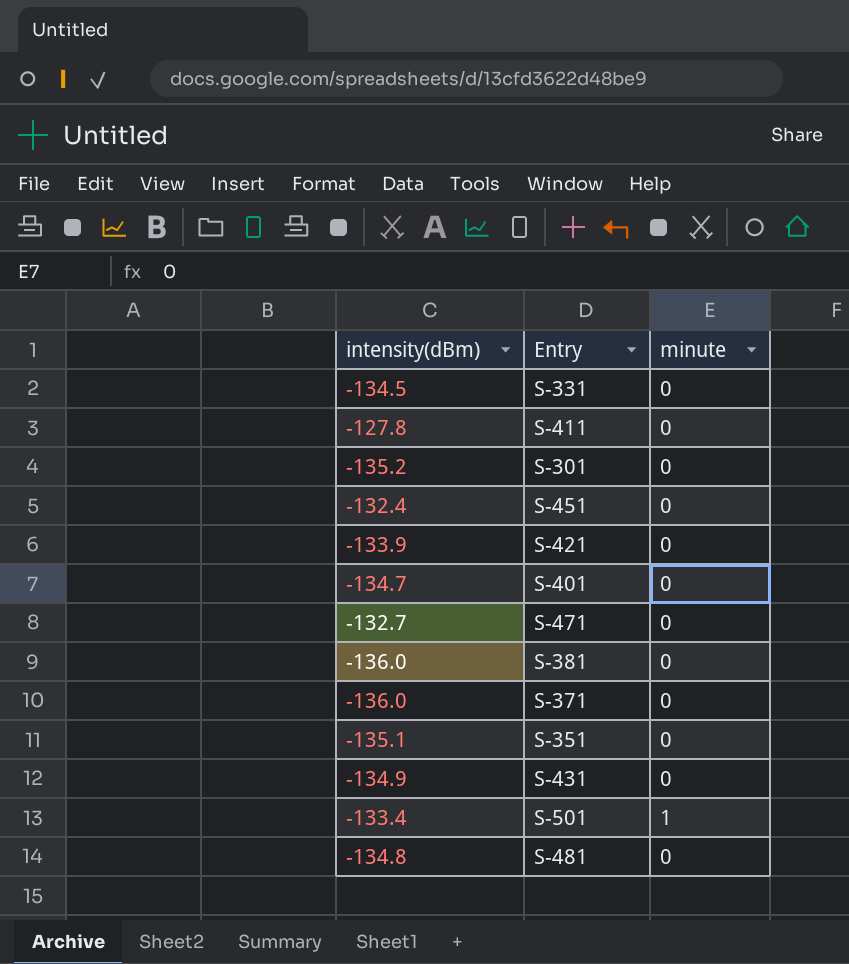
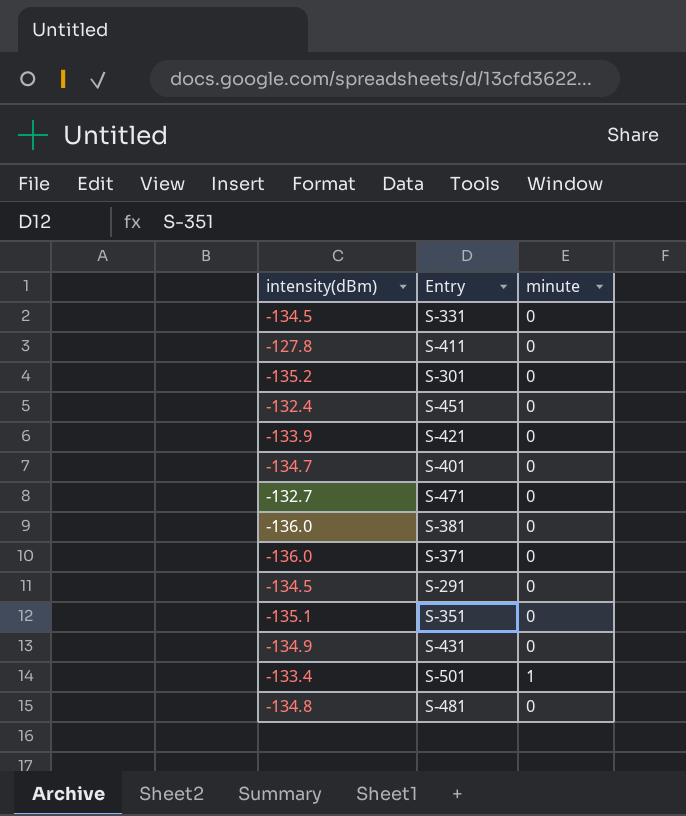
row S-291: none -> -134.5 | 0

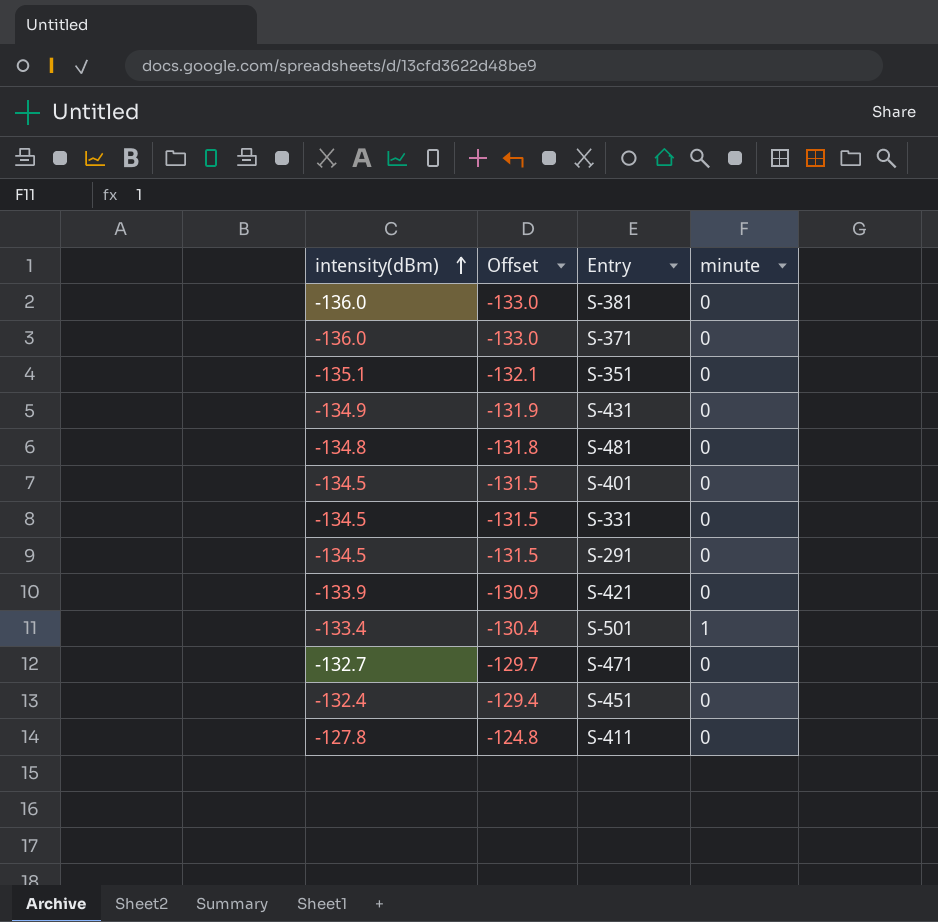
row order: none -> intensity(dBm) ascending
column Offset | formula: none -> [intensity(dBm)] + 3
row S-301: -135.2 | 0 -> none
S-401 | intensity(dBm): -134.7 -> -134.5

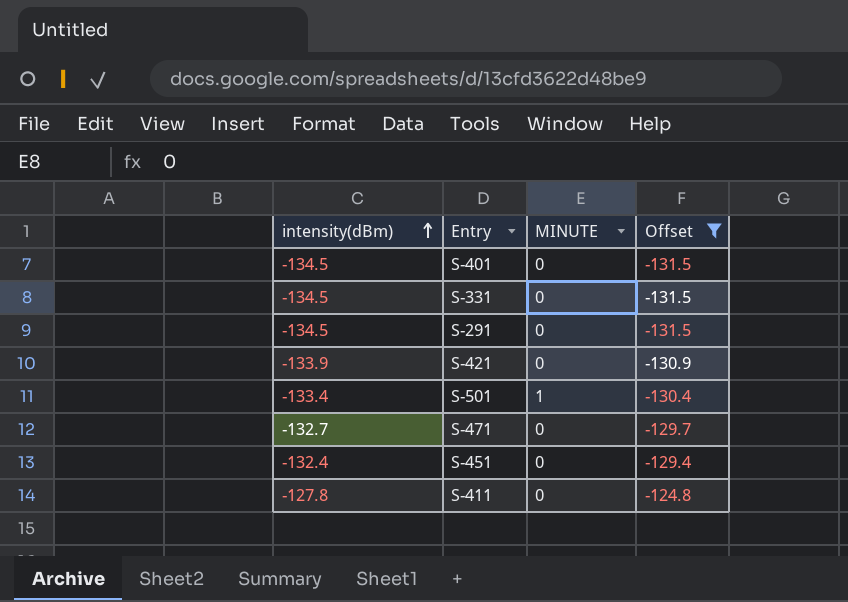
filter: none -> Offset >= -131.5
column name: minute -> MINUTE
column Offset | position: 2 -> 4

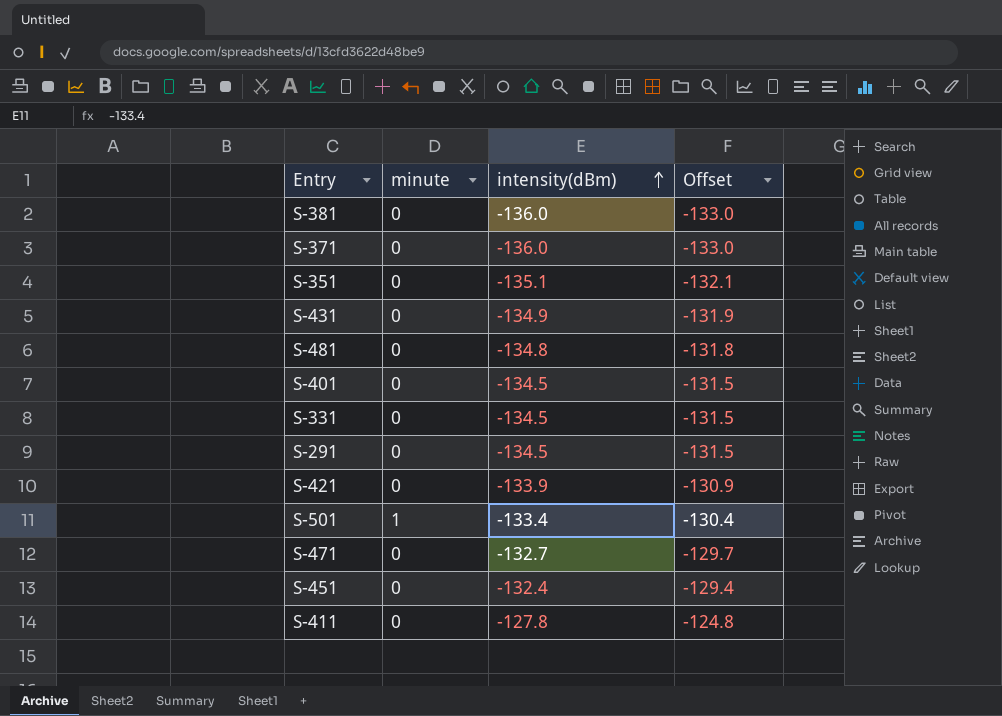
filter: Offset >= -131.5 -> none
column name: MINUTE -> minute
column intensity(dBm) | position: 1 -> 3

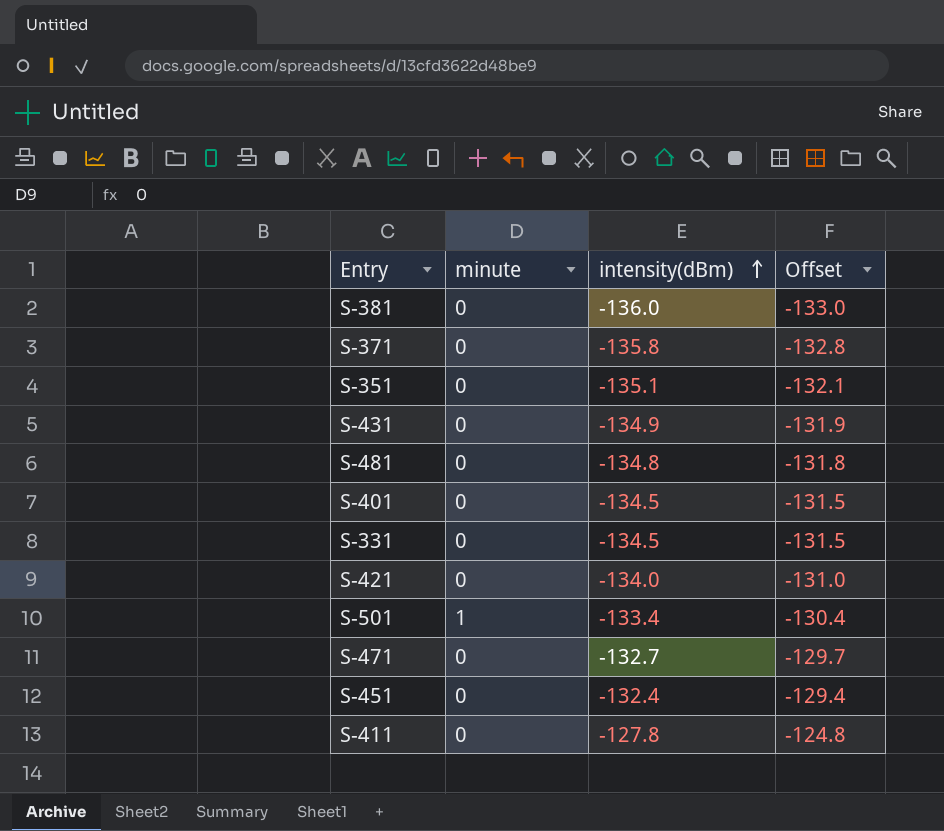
row S-291: 0 | -134.5 | -131.5 -> none
S-371 | intensity(dBm): -136.0 -> -135.8
S-371 | Offset: -133.0 -> -132.8
S-421 | intensity(dBm): -133.9 -> -134.0
S-421 | Offset: -130.9 -> -131.0

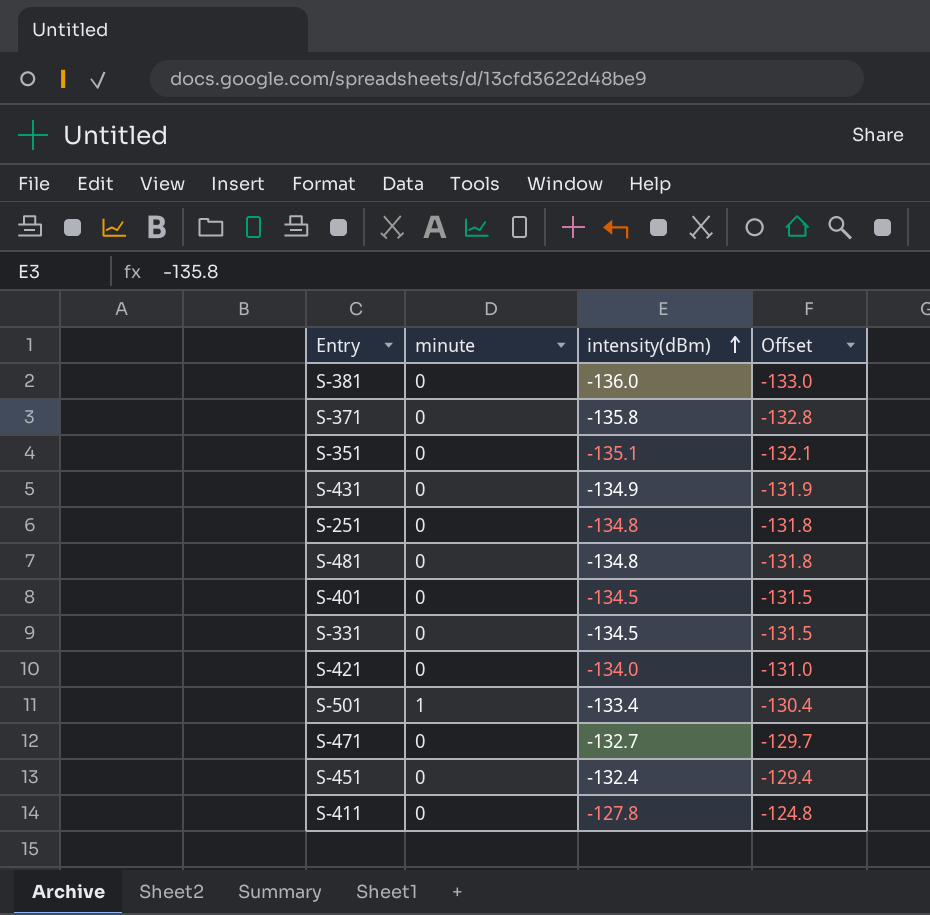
row S-251: none -> 0 | -134.8 | -131.8

